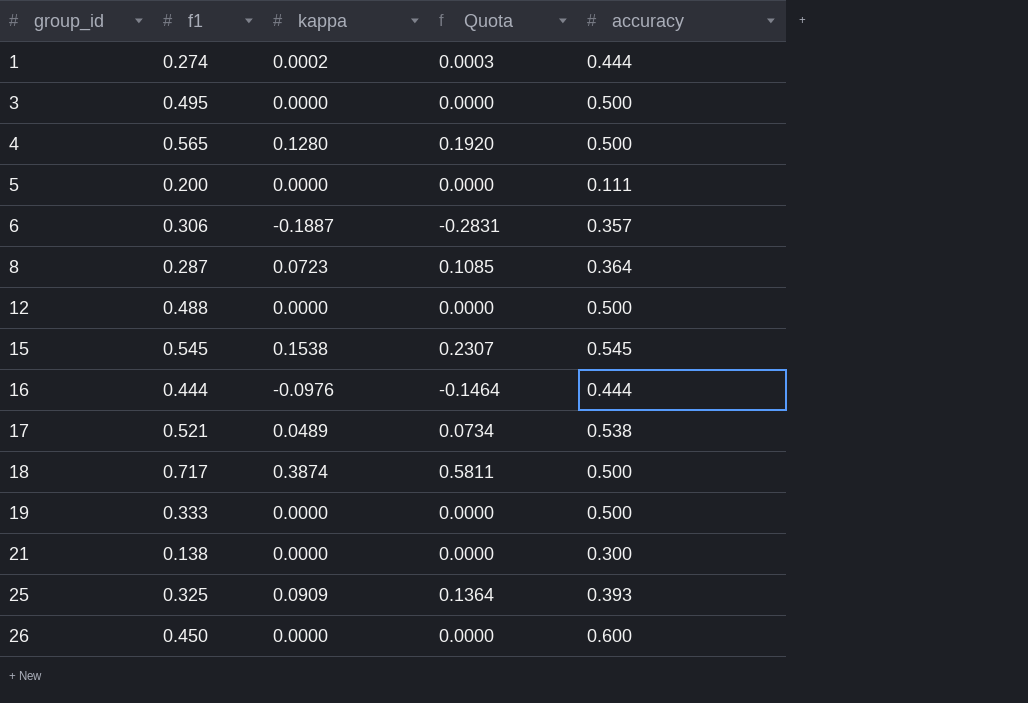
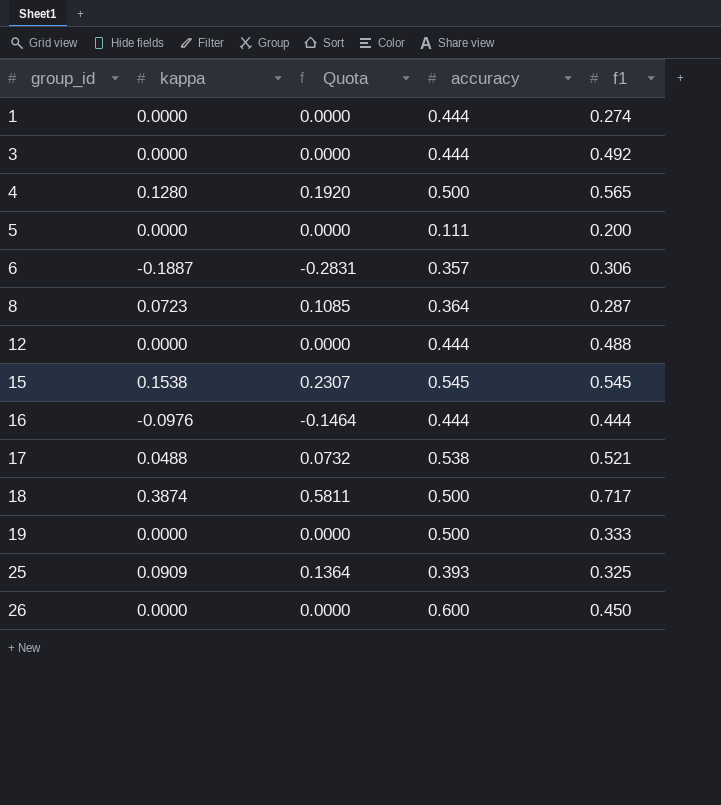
column f1 | position: 2 -> 5
row 21: 0.138 | 0.0000 | 0.0000 | 0.300 -> none
1 | kappa: 0.0002 -> 0.0000
1 | Quota: 0.0003 -> 0.0000
3 | accuracy: 0.500 -> 0.444
3 | f1: 0.495 -> 0.492
12 | accuracy: 0.500 -> 0.444
17 | kappa: 0.0489 -> 0.0488
17 | Quota: 0.0734 -> 0.0732

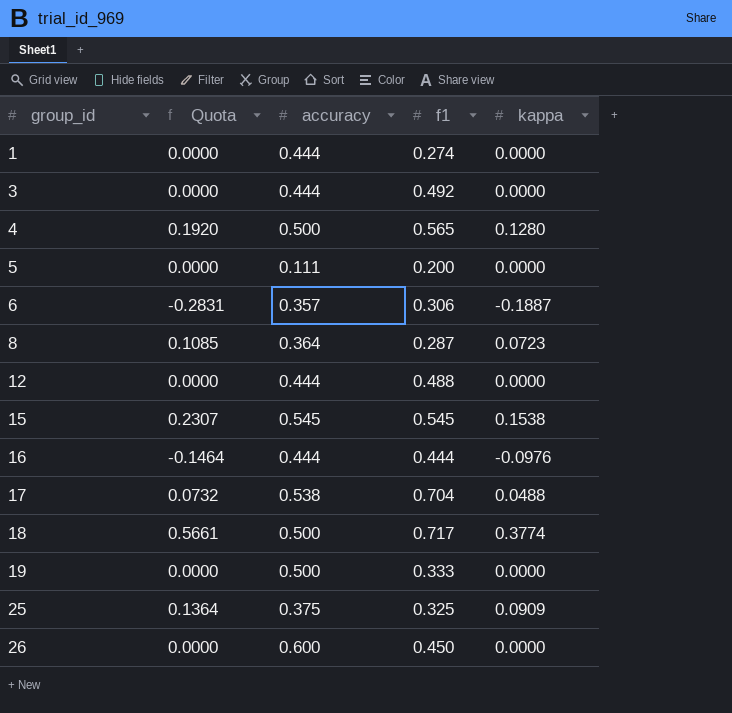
column kappa | position: 2 -> 5
17 | f1: 0.521 -> 0.704
18 | Quota: 0.5811 -> 0.5661
18 | kappa: 0.3874 -> 0.3774
25 | accuracy: 0.393 -> 0.375

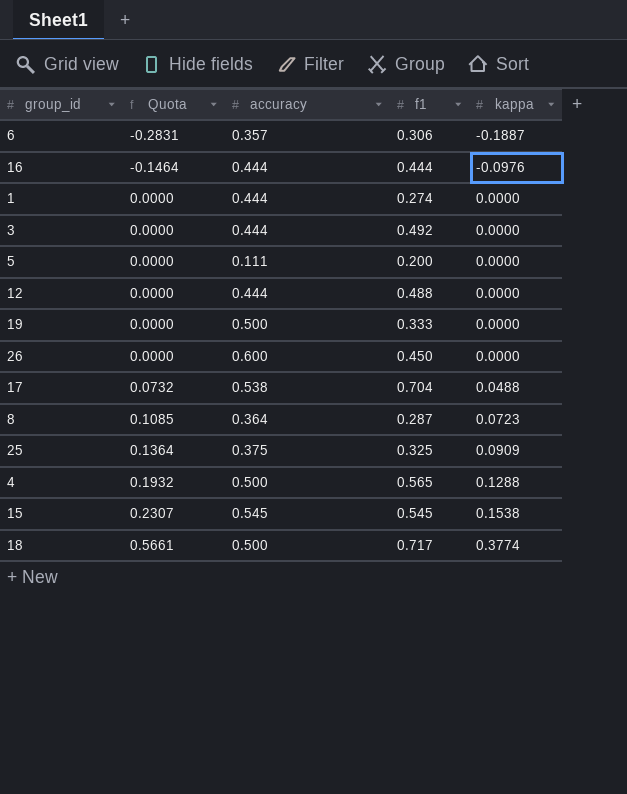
row order: group_id ascending -> Quota ascending
4 | Quota: 0.1920 -> 0.1932
4 | kappa: 0.1280 -> 0.1288

